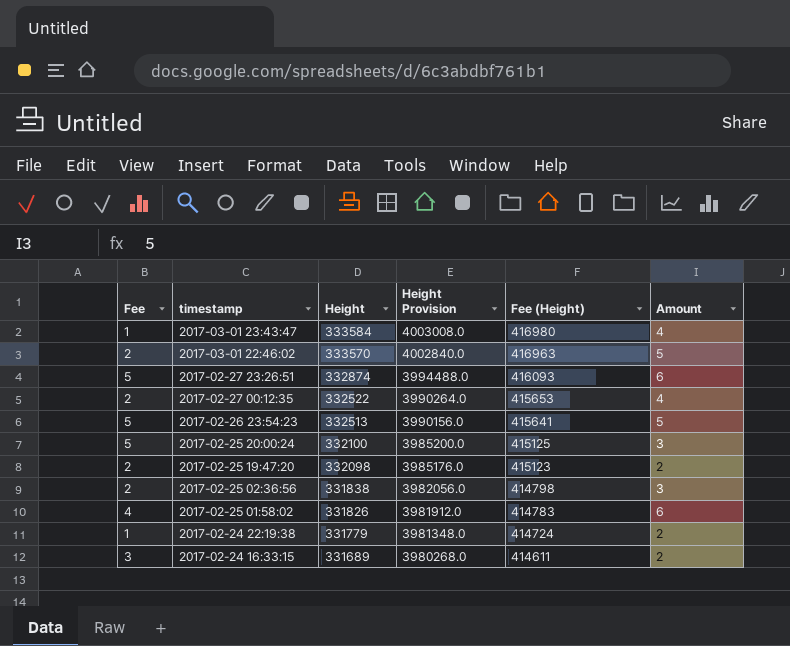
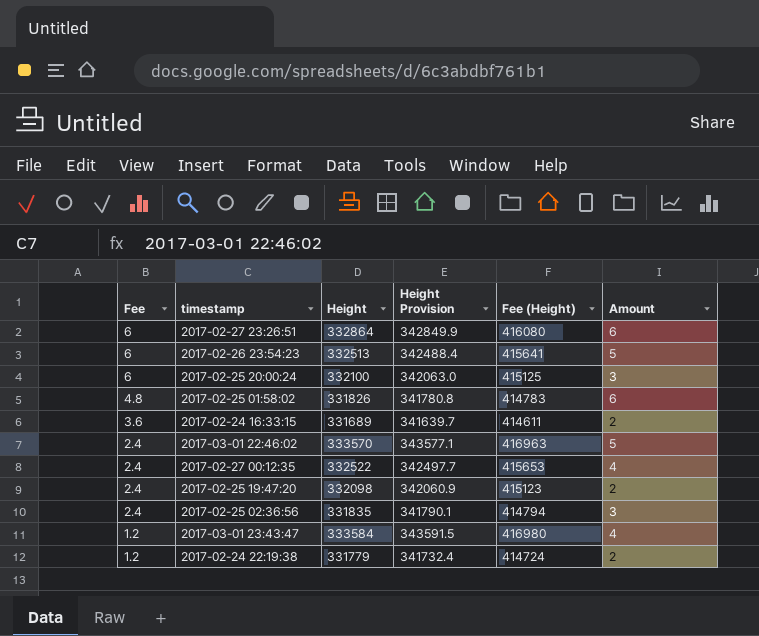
row order: timestamp descending -> Fee descending
column Height Provision | formula: [Height] * 12 -> [Height] * 1.03
2017-02-27 23:26:51 | Fee: 5 -> 6
2017-02-27 23:26:51 | Height: 332874 -> 332864
2017-02-27 23:26:51 | Fee (Height): 416093 -> 416080
2017-02-26 23:54:23 | Fee: 5 -> 6
2017-02-25 20:00:24 | Fee: 5 -> 6
2017-02-25 01:58:02 | Fee: 4 -> 4.8
2017-02-24 16:33:15 | Fee: 3 -> 3.6
2017-03-01 22:46:02 | Fee: 2 -> 2.4
2017-02-27 00:12:35 | Fee: 2 -> 2.4
2017-02-25 19:47:20 | Fee: 2 -> 2.4
2017-02-25 02:36:56 | Fee: 2 -> 2.4
2017-02-25 02:36:56 | Height: 331838 -> 331835
2017-02-25 02:36:56 | Fee (Height): 414798 -> 414794
2017-03-01 23:43:47 | Fee: 1 -> 1.2
2017-02-24 22:19:38 | Fee: 1 -> 1.2

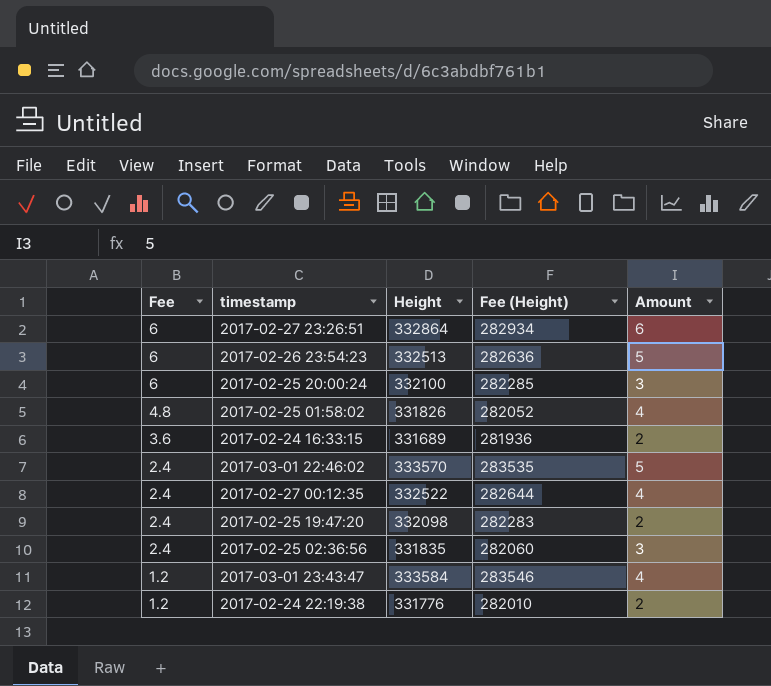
column Height Provision | formula: [Height] * 1.03 -> none
column Fee (Height) | formula: [Height] * 1.25 -> [Height] * 0.85
2017-02-25 01:58:02 | Amount: 6 -> 4
2017-02-24 22:19:38 | Height: 331779 -> 331776

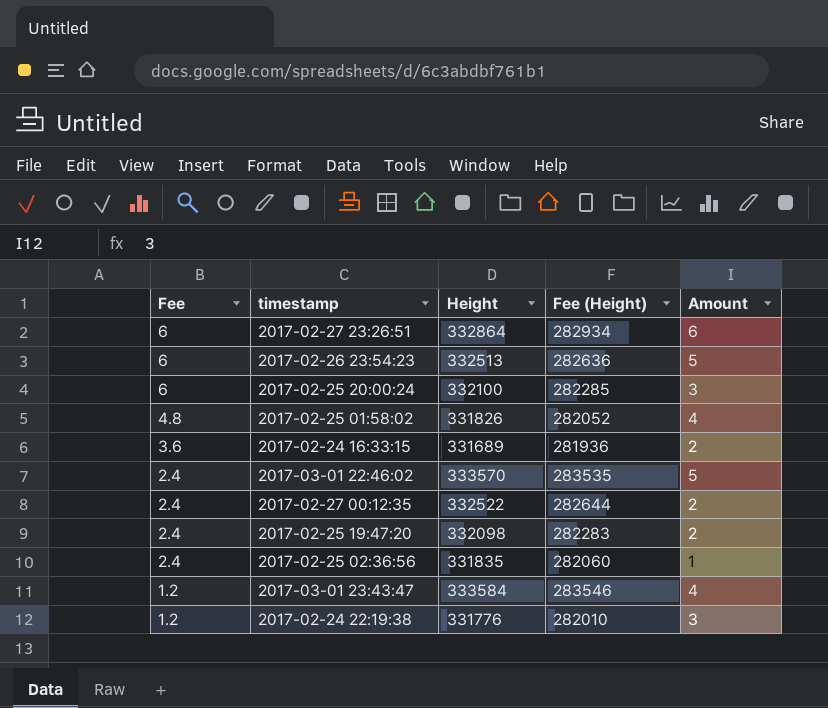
2017-02-27 00:12:35 | Amount: 4 -> 2
2017-02-25 02:36:56 | Amount: 3 -> 1
2017-02-24 22:19:38 | Amount: 2 -> 3

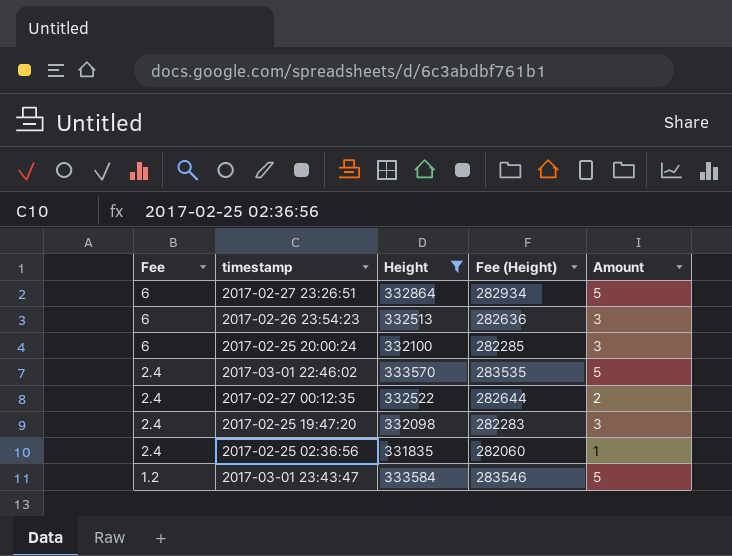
filter: none -> Height >= 331835
2017-02-27 23:26:51 | Amount: 6 -> 5
2017-02-26 23:54:23 | Amount: 5 -> 3
2017-02-25 19:47:20 | Amount: 2 -> 3
2017-03-01 23:43:47 | Amount: 4 -> 5

